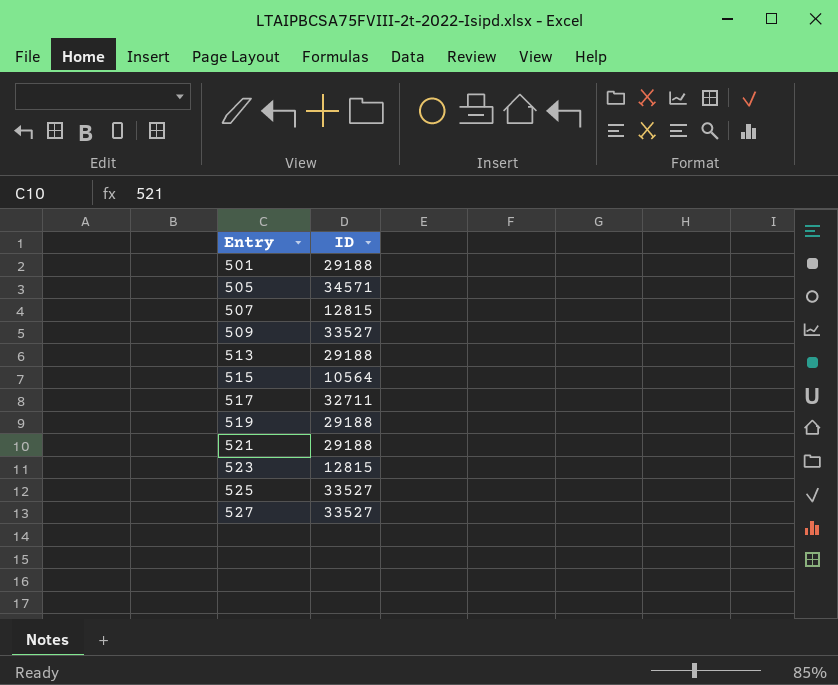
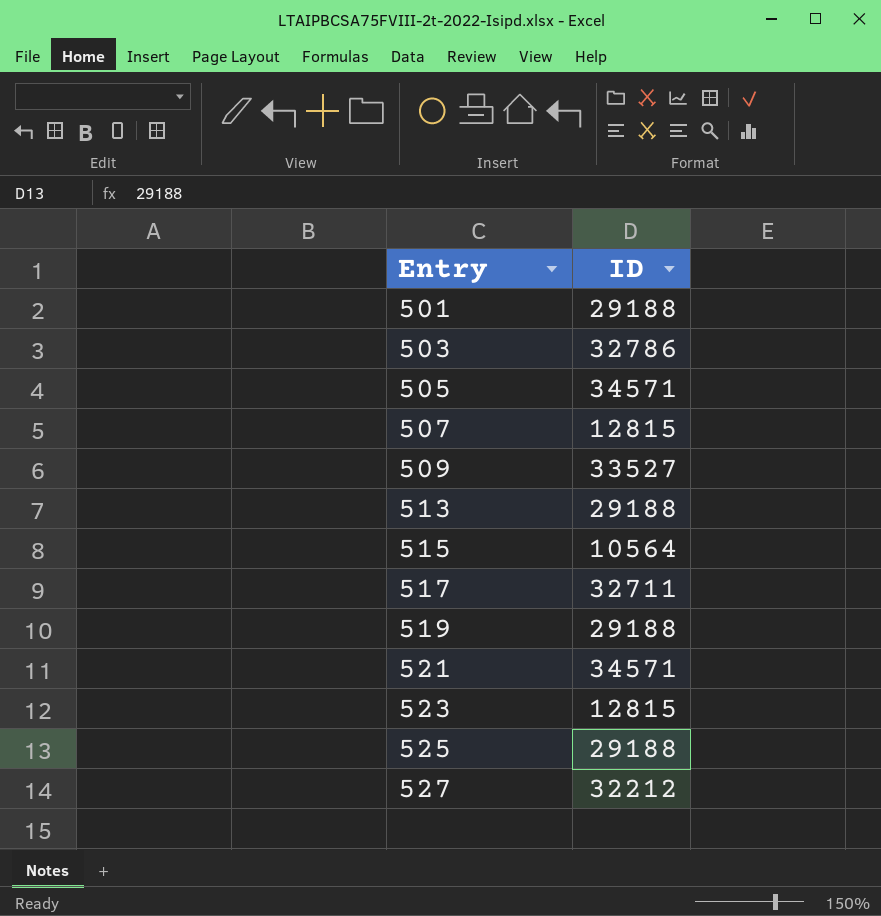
row 503: none -> 32786
521 | ID: 29188 -> 34571
525 | ID: 33527 -> 29188
527 | ID: 33527 -> 32212

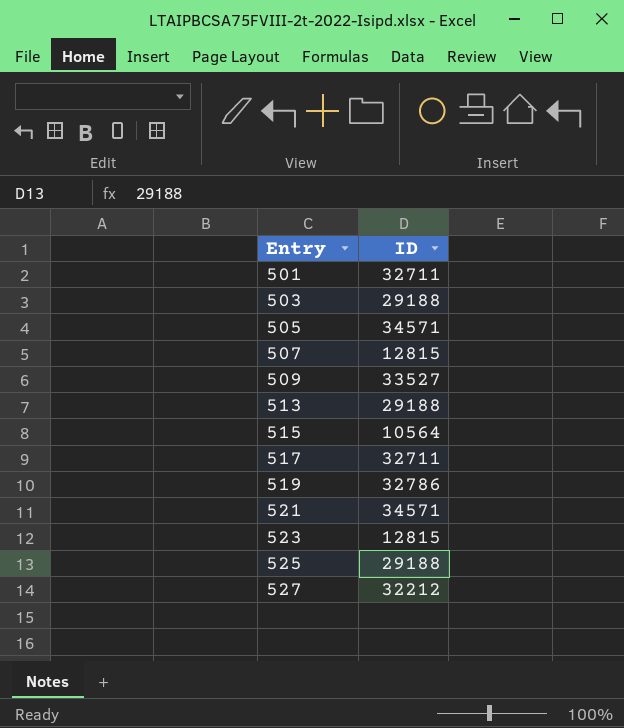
501 | ID: 29188 -> 32711
503 | ID: 32786 -> 29188
519 | ID: 29188 -> 32786

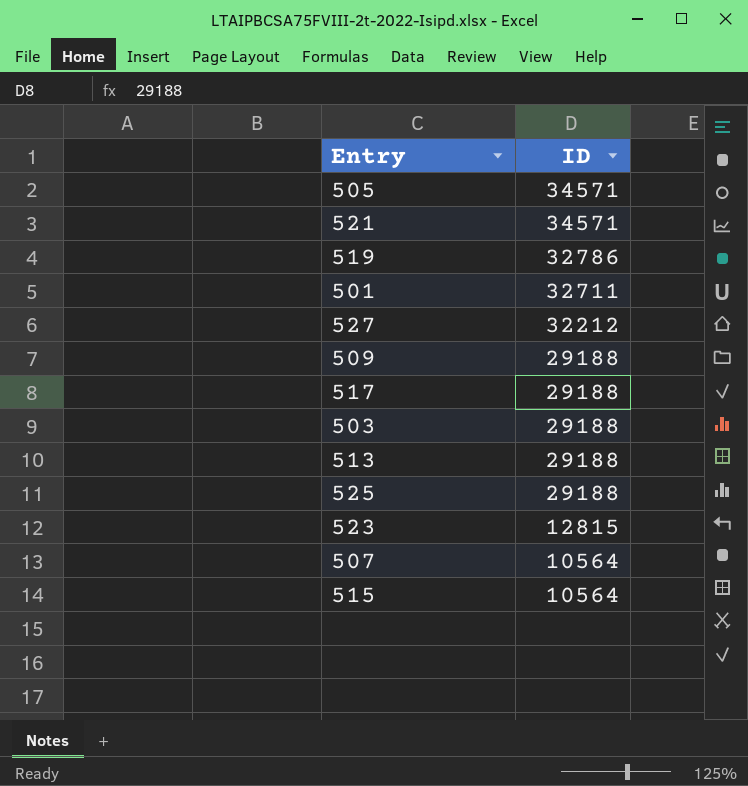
row order: Entry ascending -> ID descending
509 | ID: 33527 -> 29188
517 | ID: 32711 -> 29188
507 | ID: 12815 -> 10564

